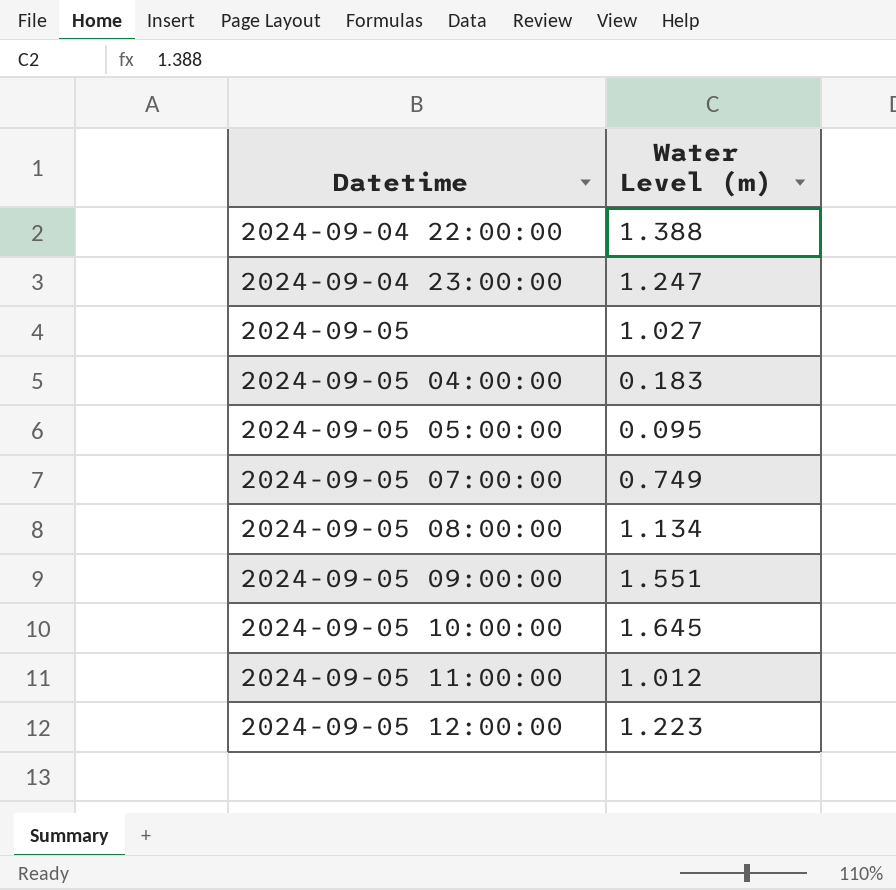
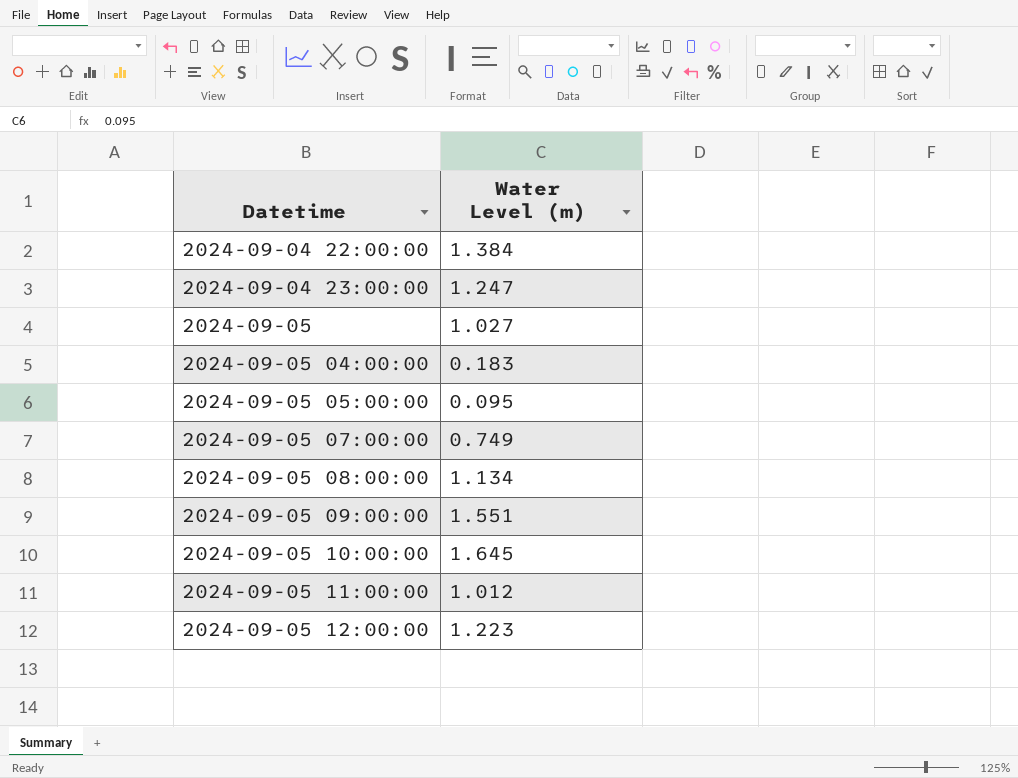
2024-09-04 22:00:00 | Water Level (m): 1.388 -> 1.384

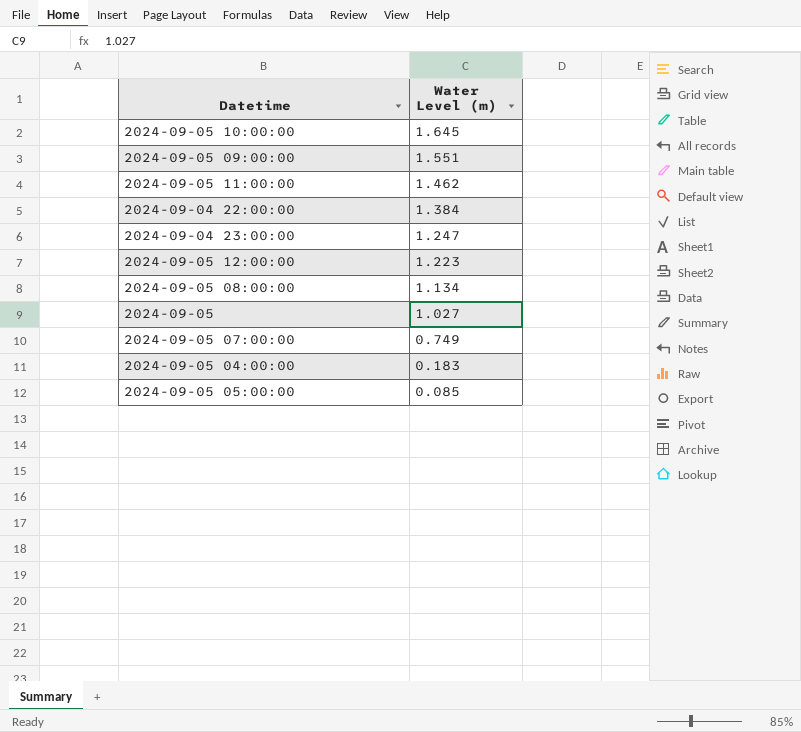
row order: Datetime ascending -> Water Level (m) descending
2024-09-05 11:00:00 | Water Level (m): 1.012 -> 1.462
2024-09-05 05:00:00 | Water Level (m): 0.095 -> 0.085

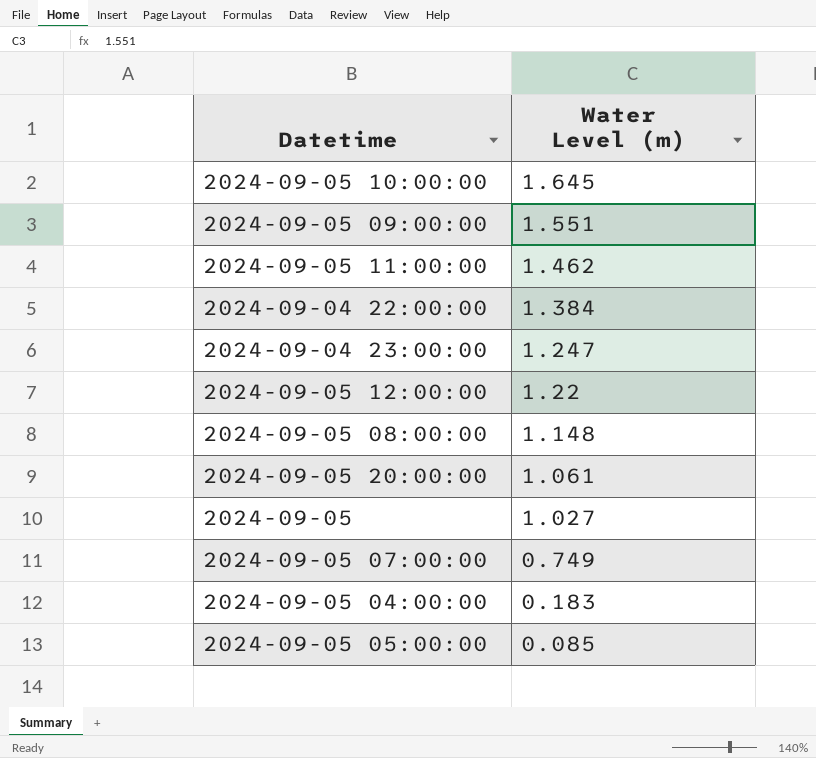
2024-09-05 12:00:00 | Water Level (m): 1.223 -> 1.22
2024-09-05 08:00:00 | Water Level (m): 1.134 -> 1.148
row 2024-09-05 20:00:00: none -> 1.061

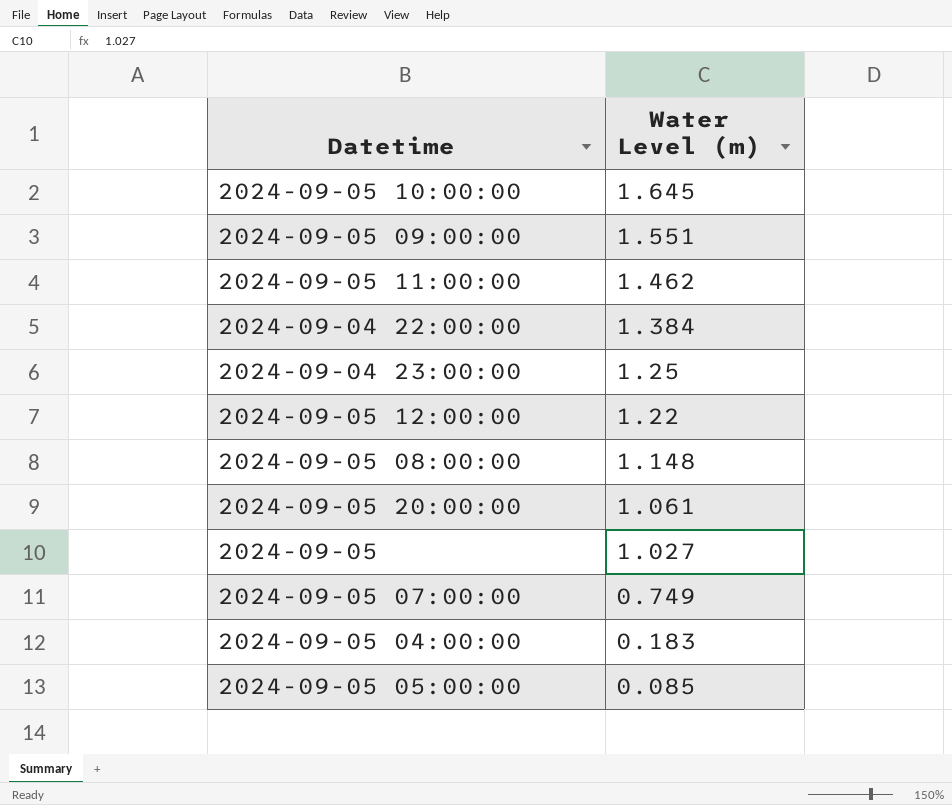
2024-09-04 23:00:00 | Water Level (m): 1.247 -> 1.25

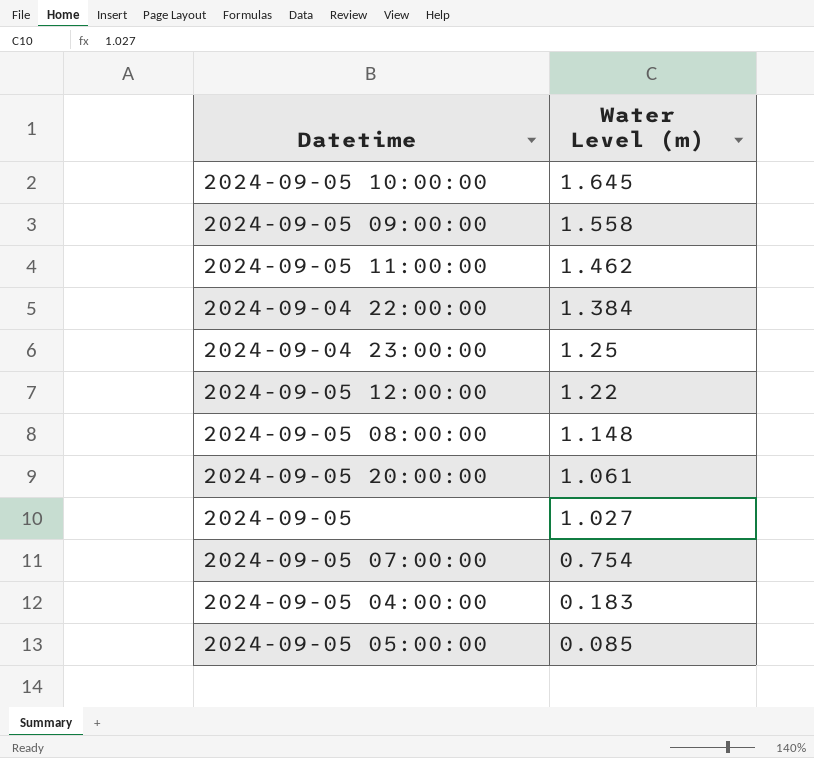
2024-09-05 09:00:00 | Water Level (m): 1.551 -> 1.558
2024-09-05 07:00:00 | Water Level (m): 0.749 -> 0.754

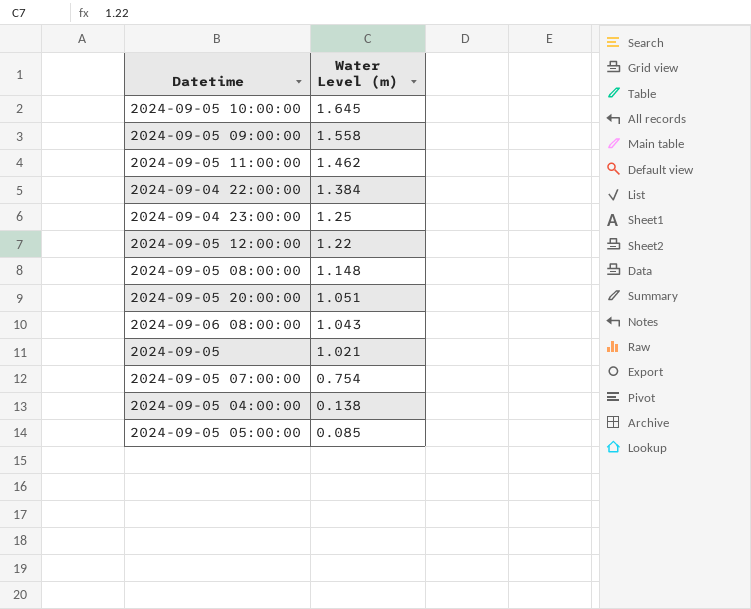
2024-09-05 20:00:00 | Water Level (m): 1.061 -> 1.051
row 2024-09-06 08:00:00: none -> 1.043
2024-09-05 | Water Level (m): 1.027 -> 1.021
2024-09-05 04:00:00 | Water Level (m): 0.183 -> 0.138

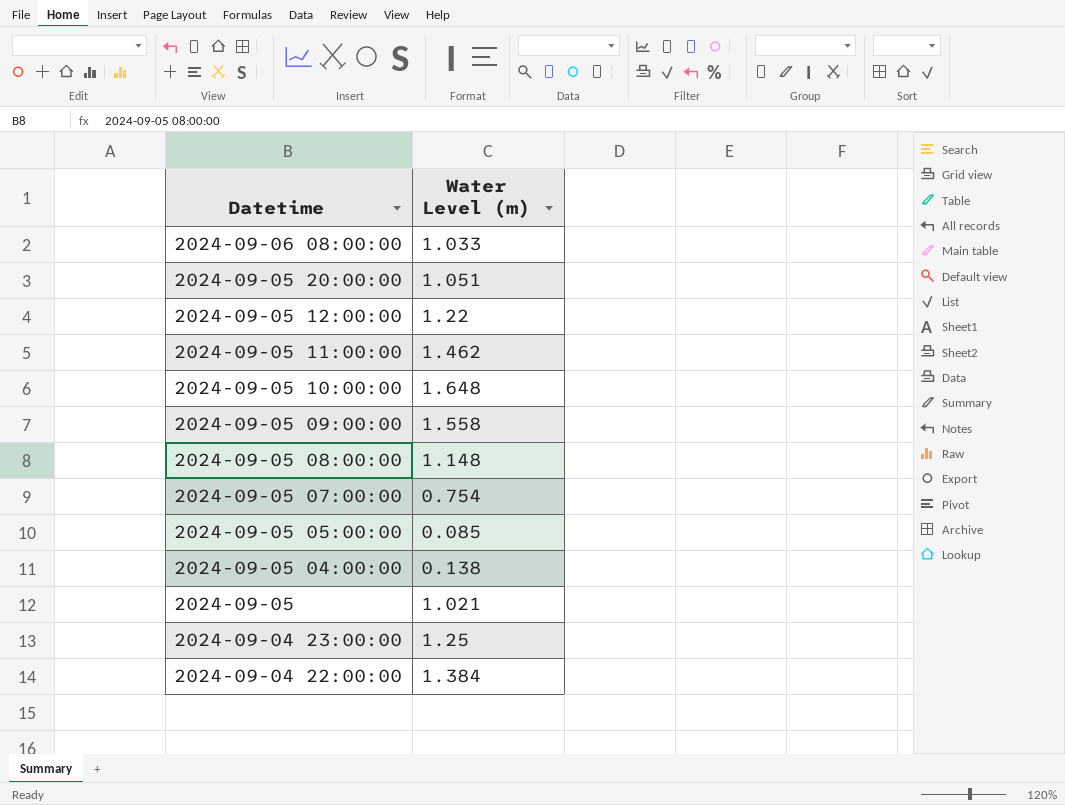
row order: Water Level (m) descending -> Datetime descending
2024-09-06 08:00:00 | Water Level (m): 1.043 -> 1.033
2024-09-05 10:00:00 | Water Level (m): 1.645 -> 1.648

